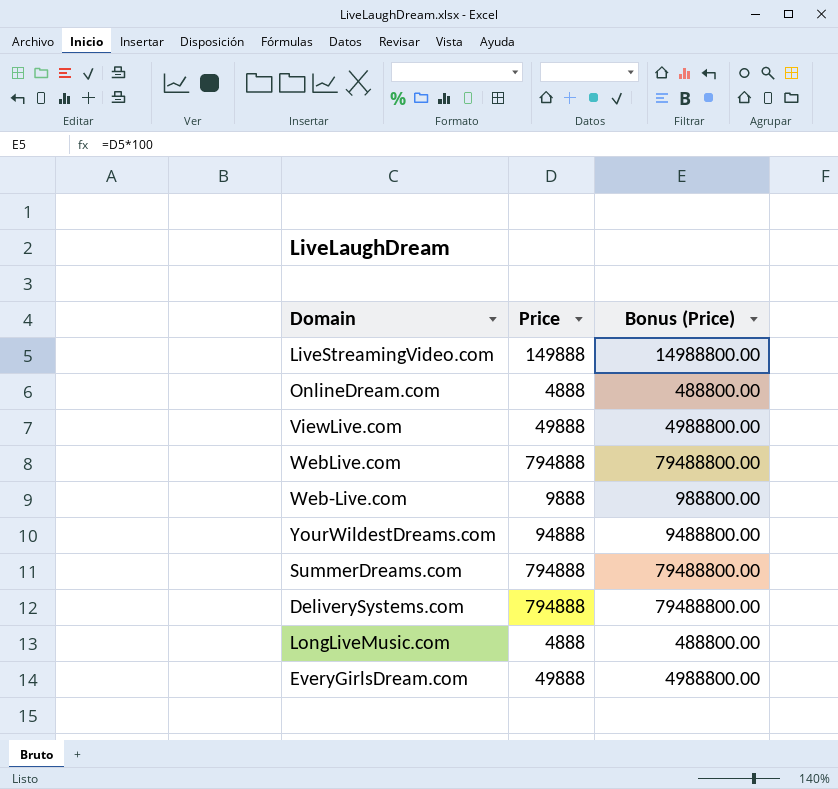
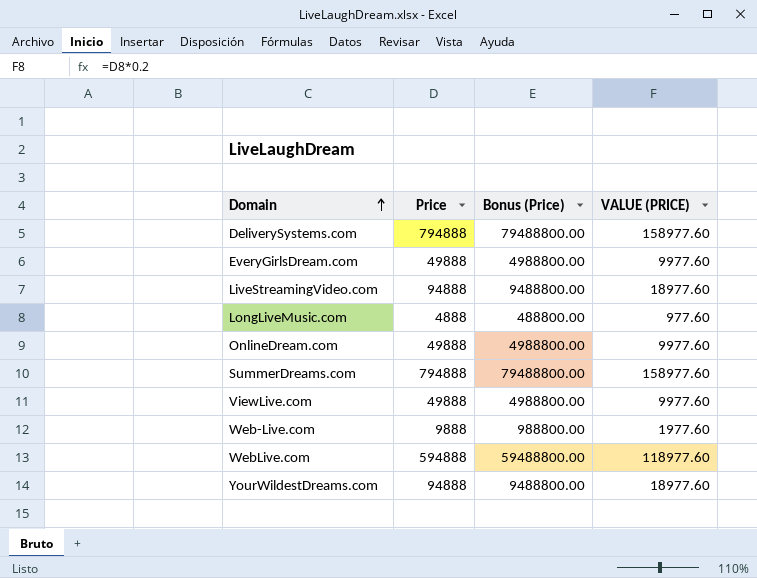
row order: none -> Domain ascending
column VALUE (PRICE) | formula: none -> [Price] * 0.2
LiveStreamingVideo.com | Price: 149888 -> 94888
LiveStreamingVideo.com | Bonus (Price): 14988800.00 -> 9488800.00
OnlineDream.com | Price: 4888 -> 49888
OnlineDream.com | Bonus (Price): 488800.00 -> 4988800.00
WebLive.com | Price: 794888 -> 594888
WebLive.com | Bonus (Price): 79488800.00 -> 59488800.00

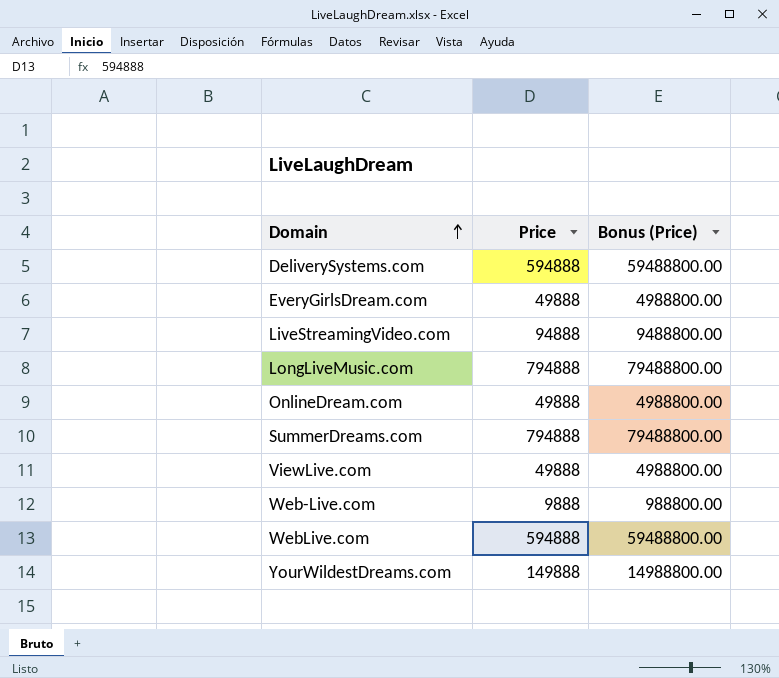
column VALUE (PRICE) | formula: [Price] * 0.2 -> none
DeliverySystems.com | Price: 794888 -> 594888
DeliverySystems.com | Bonus (Price): 79488800.00 -> 59488800.00
LongLiveMusic.com | Price: 4888 -> 794888
LongLiveMusic.com | Bonus (Price): 488800.00 -> 79488800.00
YourWildestDreams.com | Price: 94888 -> 149888
YourWildestDreams.com | Bonus (Price): 9488800.00 -> 14988800.00

